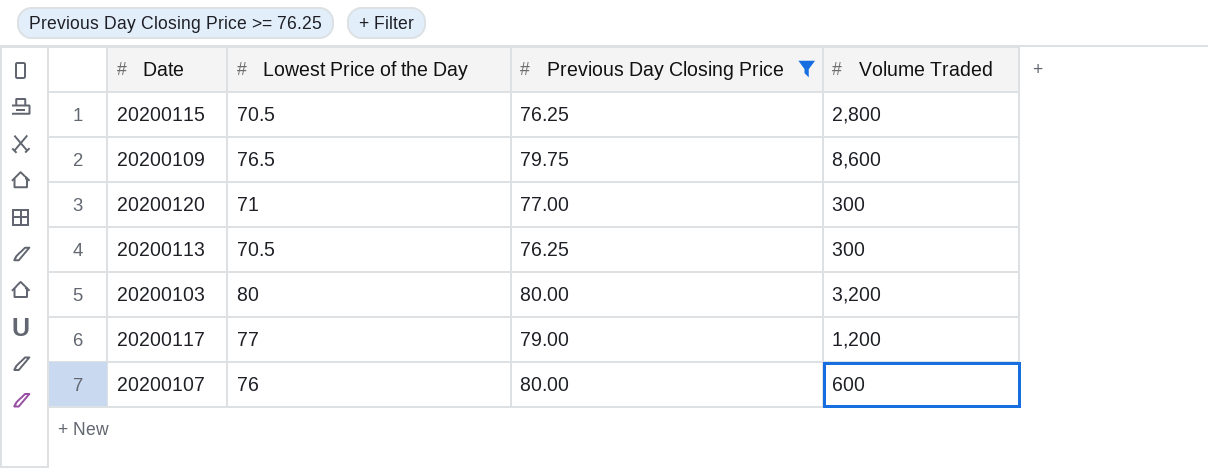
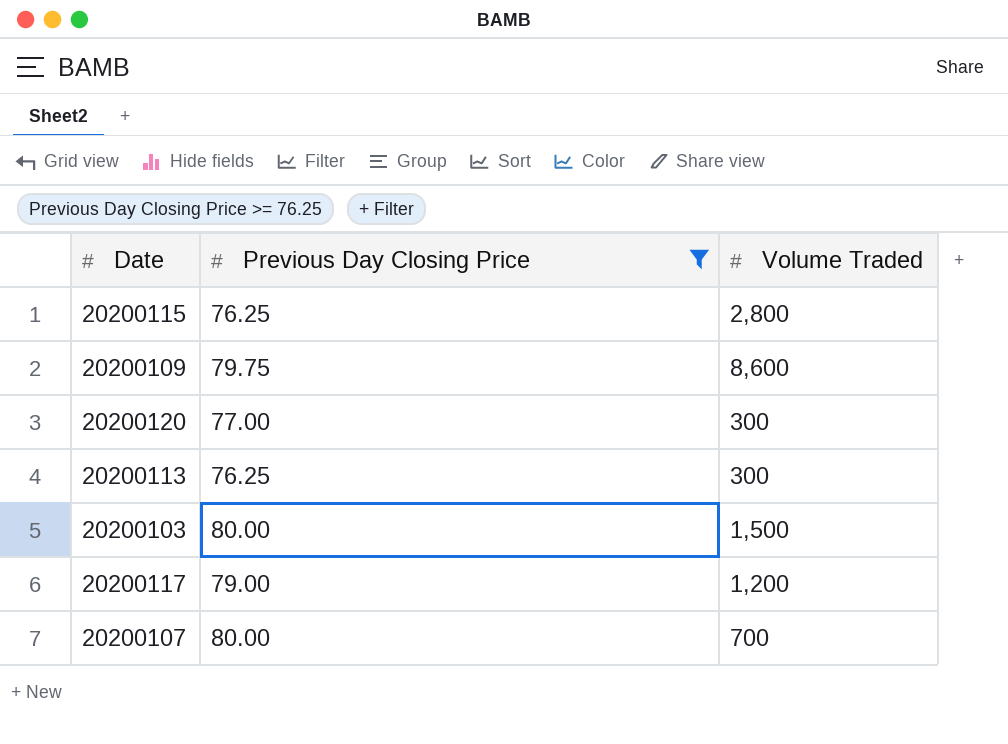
column Lowest Price of the Day | position: 2 -> none
20200103 | Volume Traded: 3,200 -> 1,500
20200107 | Volume Traded: 600 -> 700

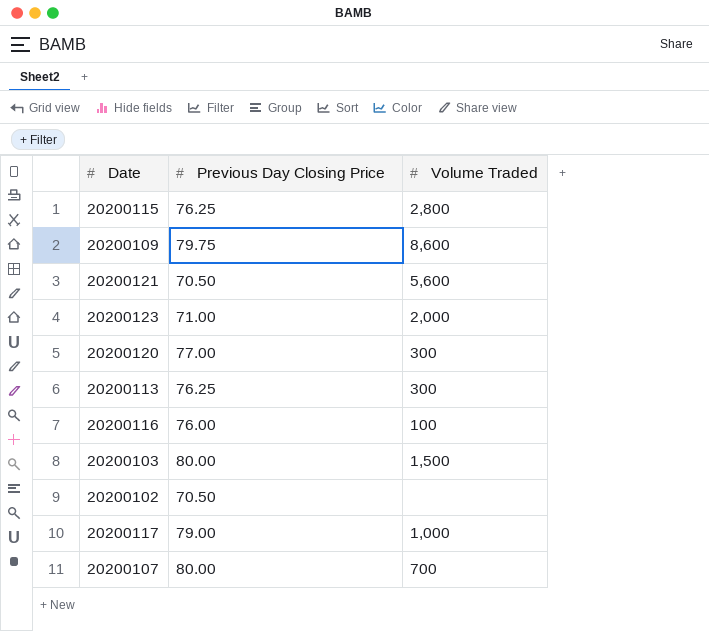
filter: Previous Day Closing Price >= 76.25 -> none
20200117 | Volume Traded: 1,200 -> 1,000

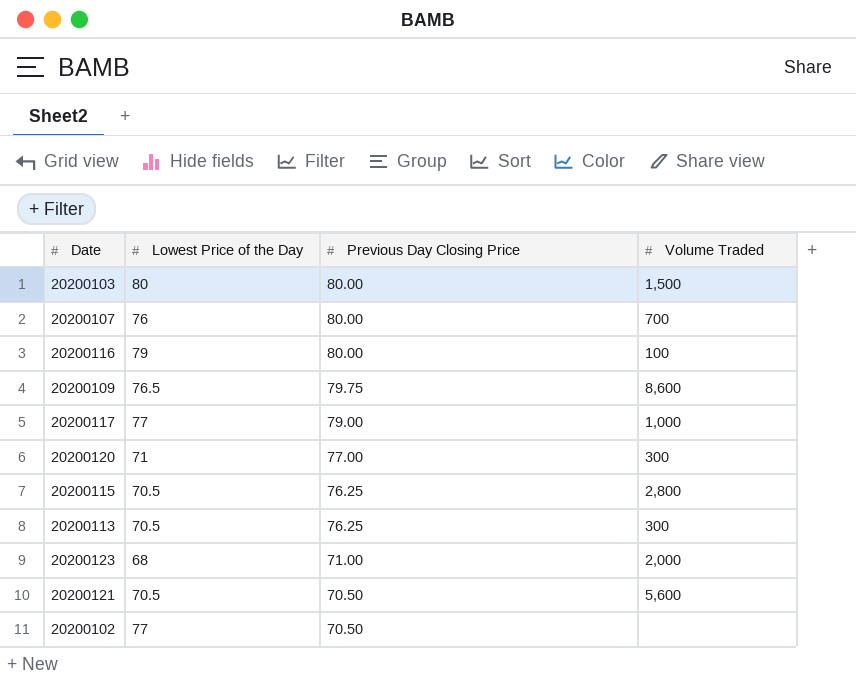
row order: none -> Previous Day Closing Price descending
column Lowest Price of the Day | position: none -> 2
20200116 | Previous Day Closing Price: 76.00 -> 80.00

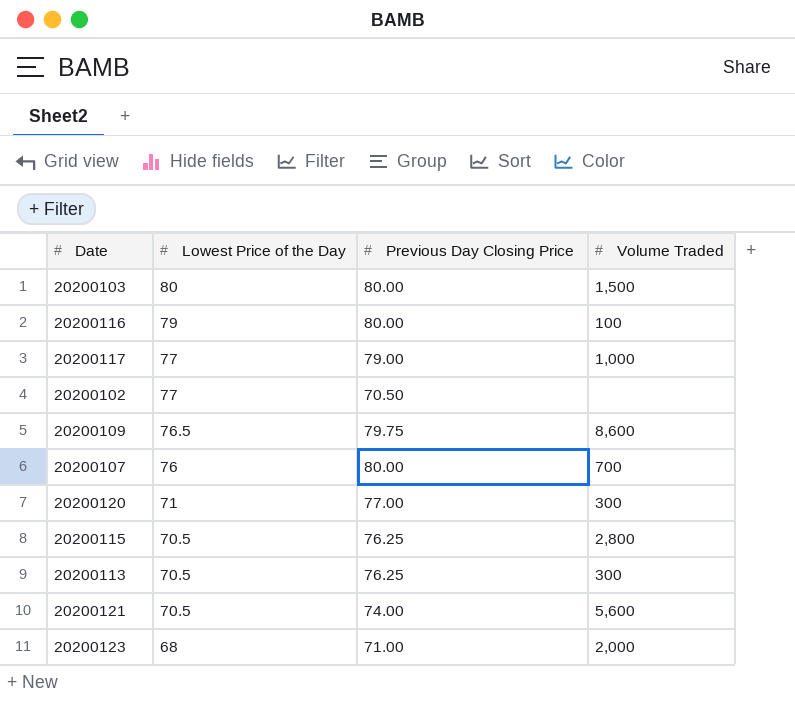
row order: Previous Day Closing Price descending -> Lowest Price of the Day descending
20200121 | Previous Day Closing Price: 70.50 -> 74.00

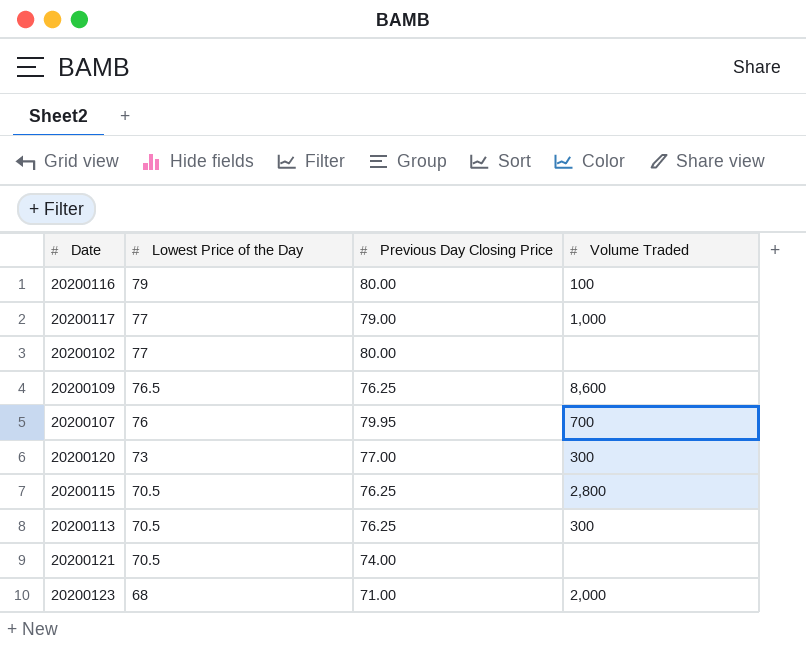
row 20200103: 80 | 80.00 | 1,500 -> none
20200102 | Previous Day Closing Price: 70.50 -> 80.00
20200109 | Previous Day Closing Price: 79.75 -> 76.25
20200107 | Previous Day Closing Price: 80.00 -> 79.95
20200120 | Lowest Price of the Day: 71 -> 73
20200121 | Volume Traded: 5,600 -> none

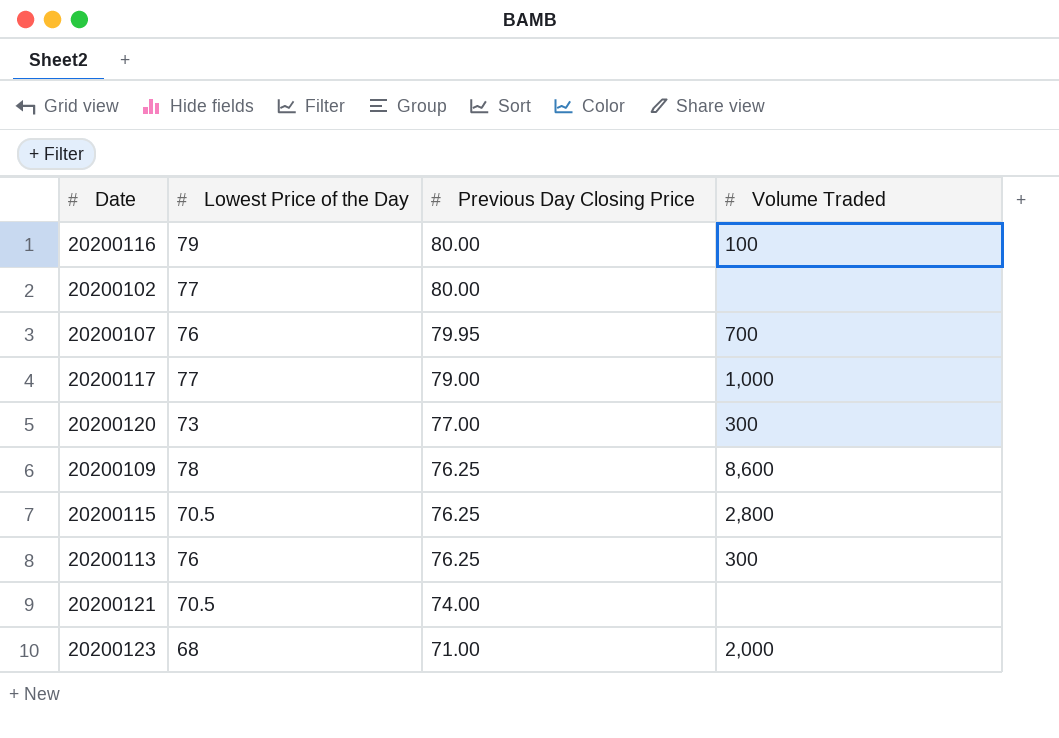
row order: Lowest Price of the Day descending -> Previous Day Closing Price descending
20200109 | Lowest Price of the Day: 76.5 -> 78
20200113 | Lowest Price of the Day: 70.5 -> 76

